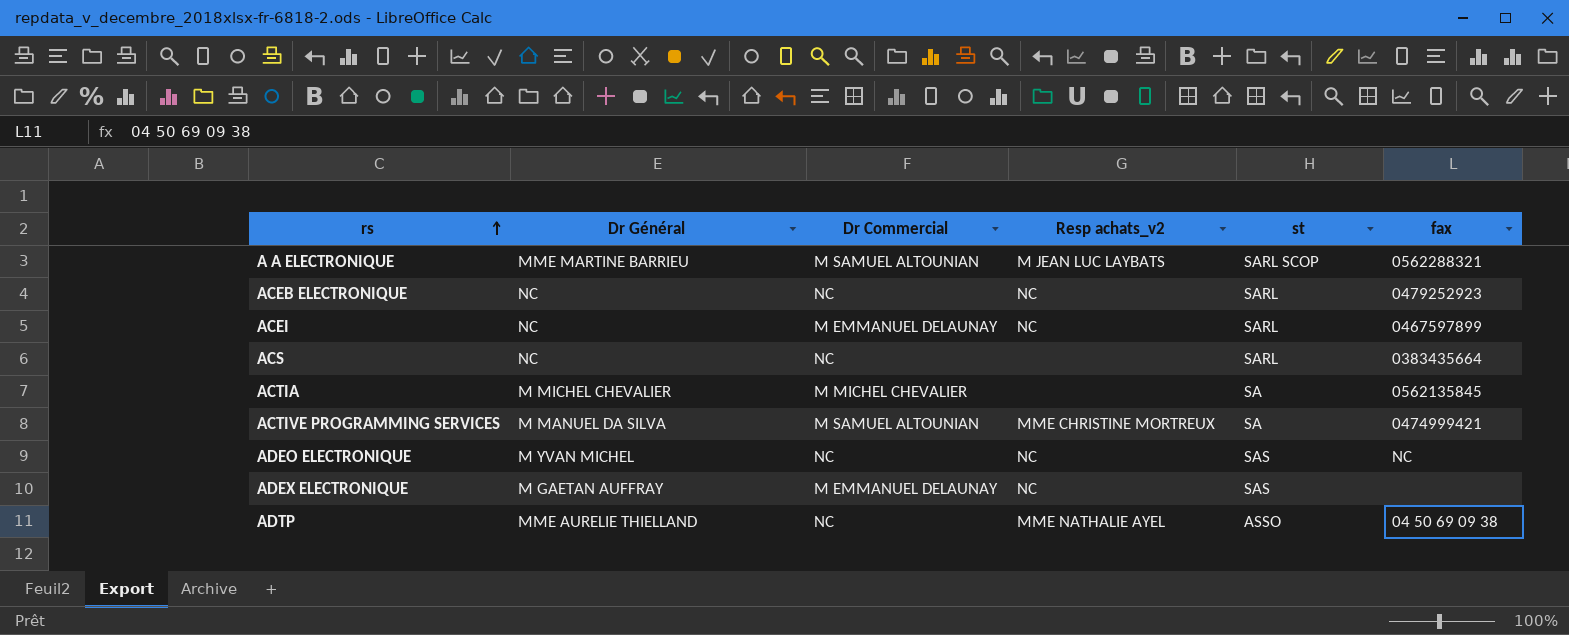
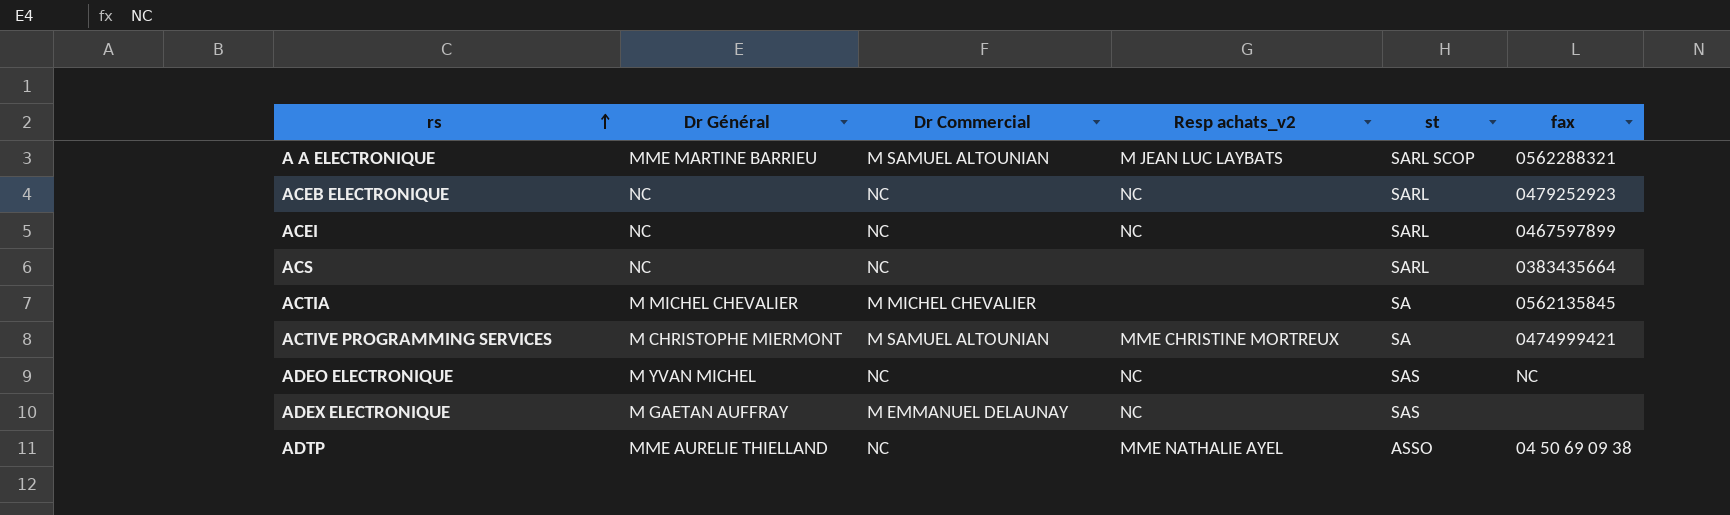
ACEI | Dr Commercial: M EMMANUEL DELAUNAY -> NC
ACTIVE PROGRAMMING SERVICES | Dr Général: M MANUEL DA SILVA -> M CHRISTOPHE MIERMONT

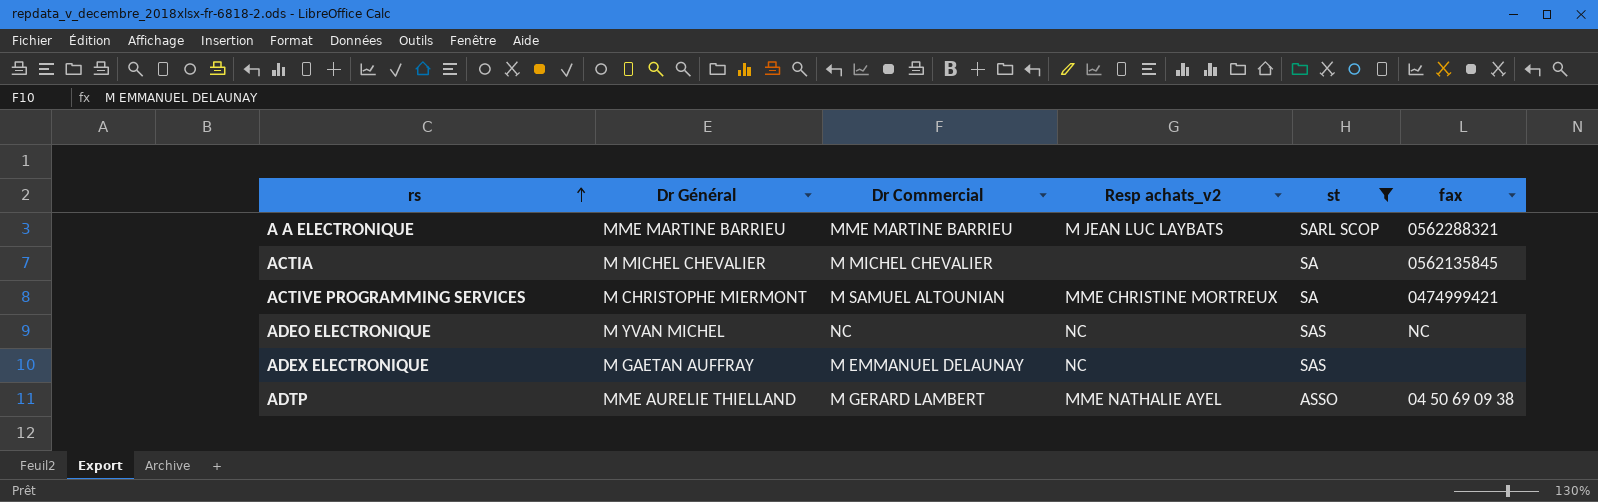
filter: none -> st != SARL
A A ELECTRONIQUE | Dr Commercial: M SAMUEL ALTOUNIAN -> MME MARTINE BARRIEU
ADTP | Dr Commercial: NC -> M GERARD LAMBERT

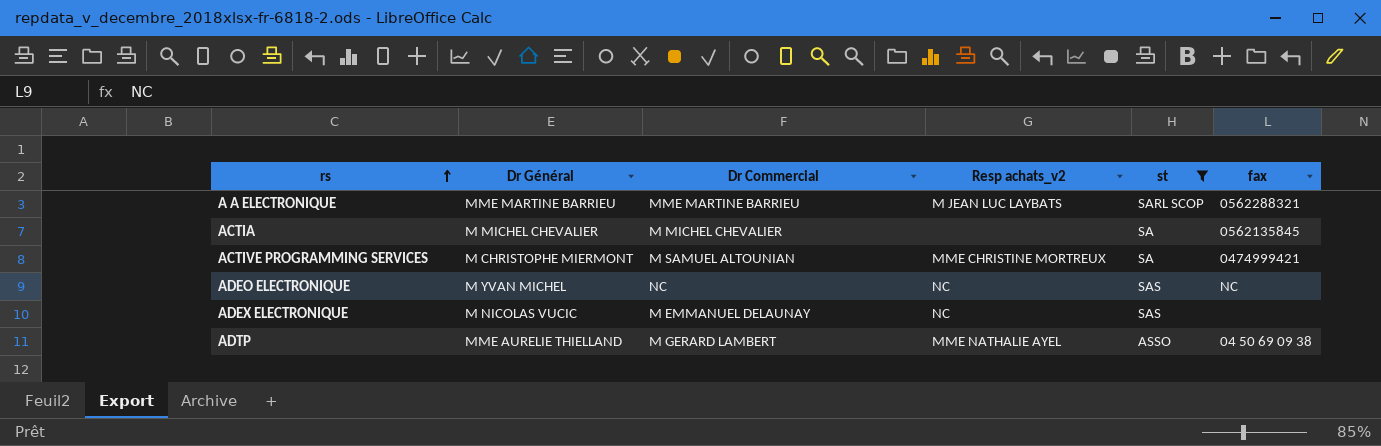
ADEX ELECTRONIQUE | Dr Général: M GAETAN AUFFRAY -> M NICOLAS VUCIC

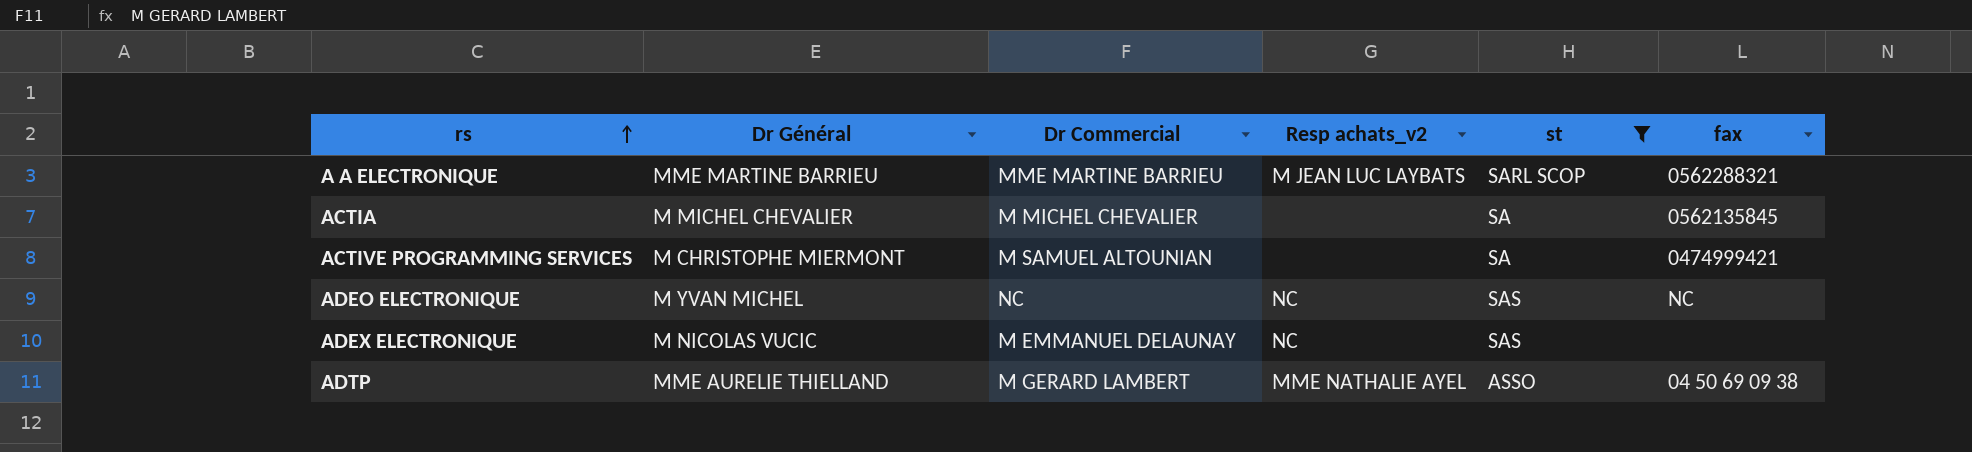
ACTIVE PROGRAMMING SERVICES | Resp achats_v2: MME CHRISTINE MORTREUX -> none

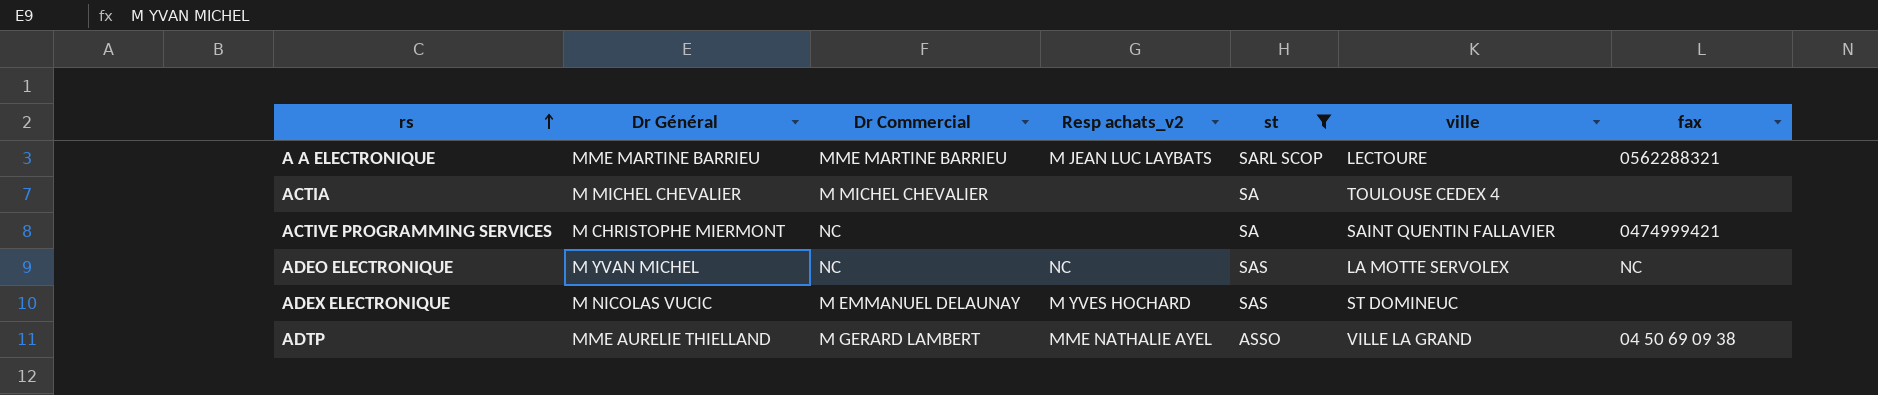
column ville | position: none -> 6
ACTIA | fax: 0562135845 -> none
ACTIVE PROGRAMMING SERVICES | Dr Commercial: M SAMUEL ALTOUNIAN -> NC
ADEX ELECTRONIQUE | Resp achats_v2: NC -> M YVES HOCHARD

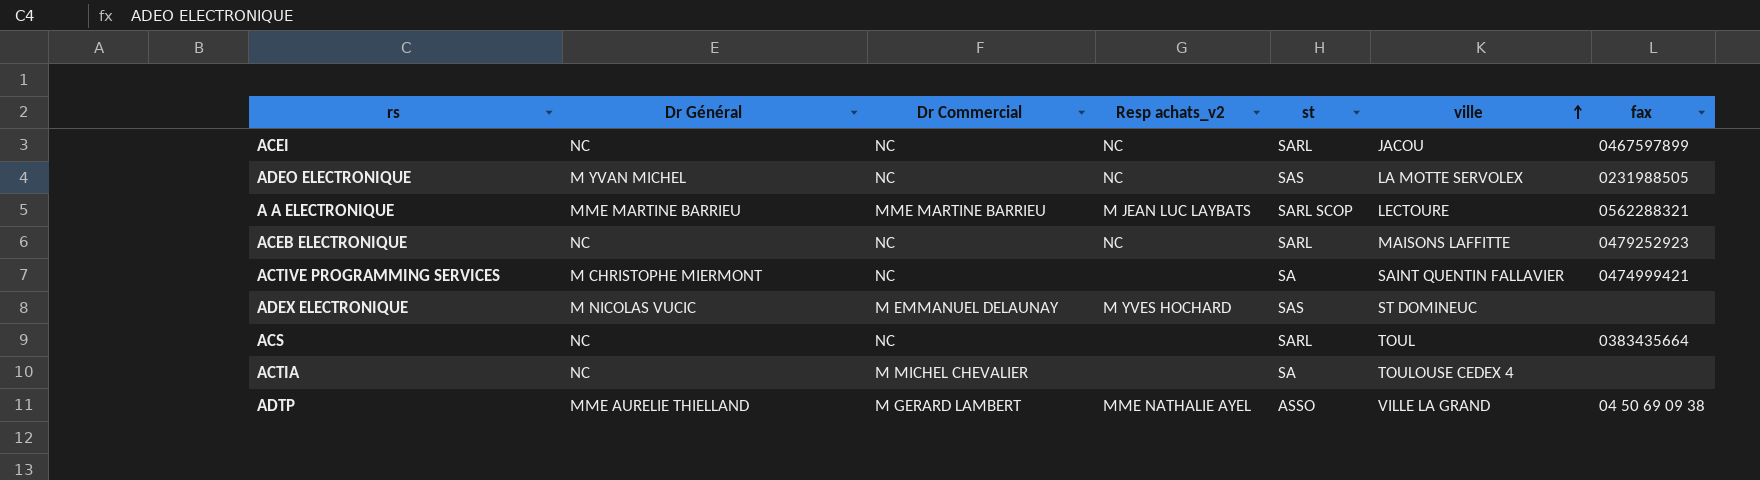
filter: st != SARL -> none
row order: rs ascending -> ville ascending
ADEO ELECTRONIQUE | fax: NC -> 0231988505
ACTIA | Dr Général: M MICHEL CHEVALIER -> NC

